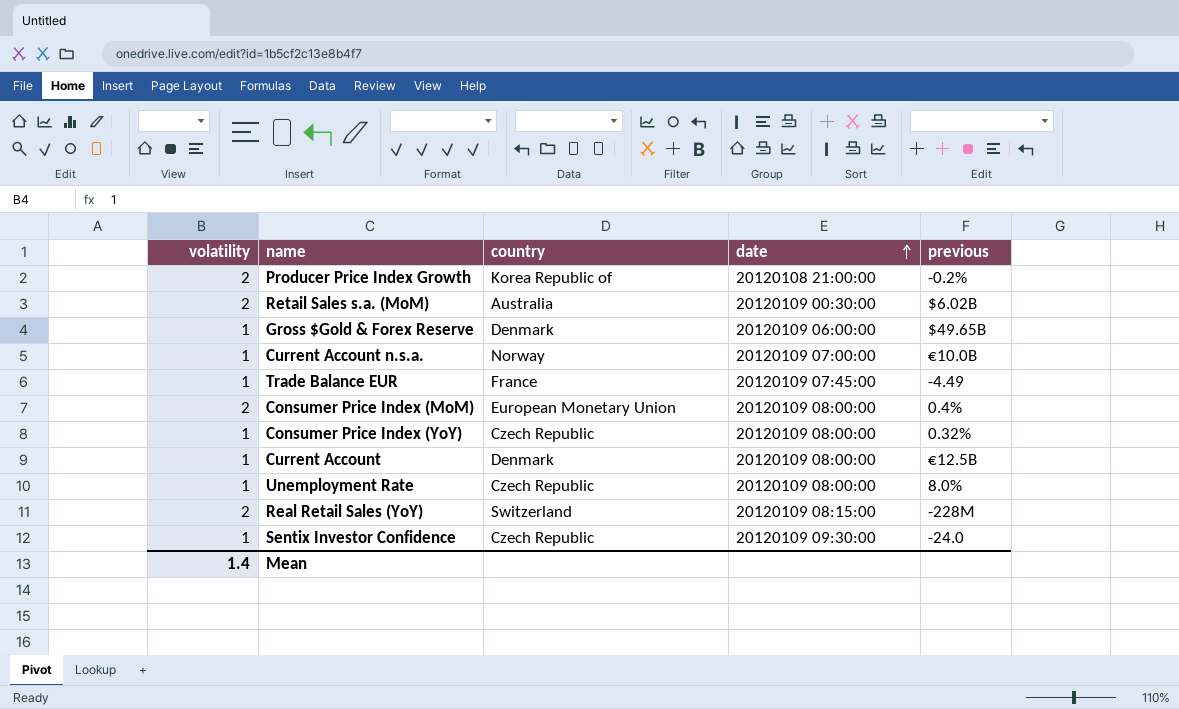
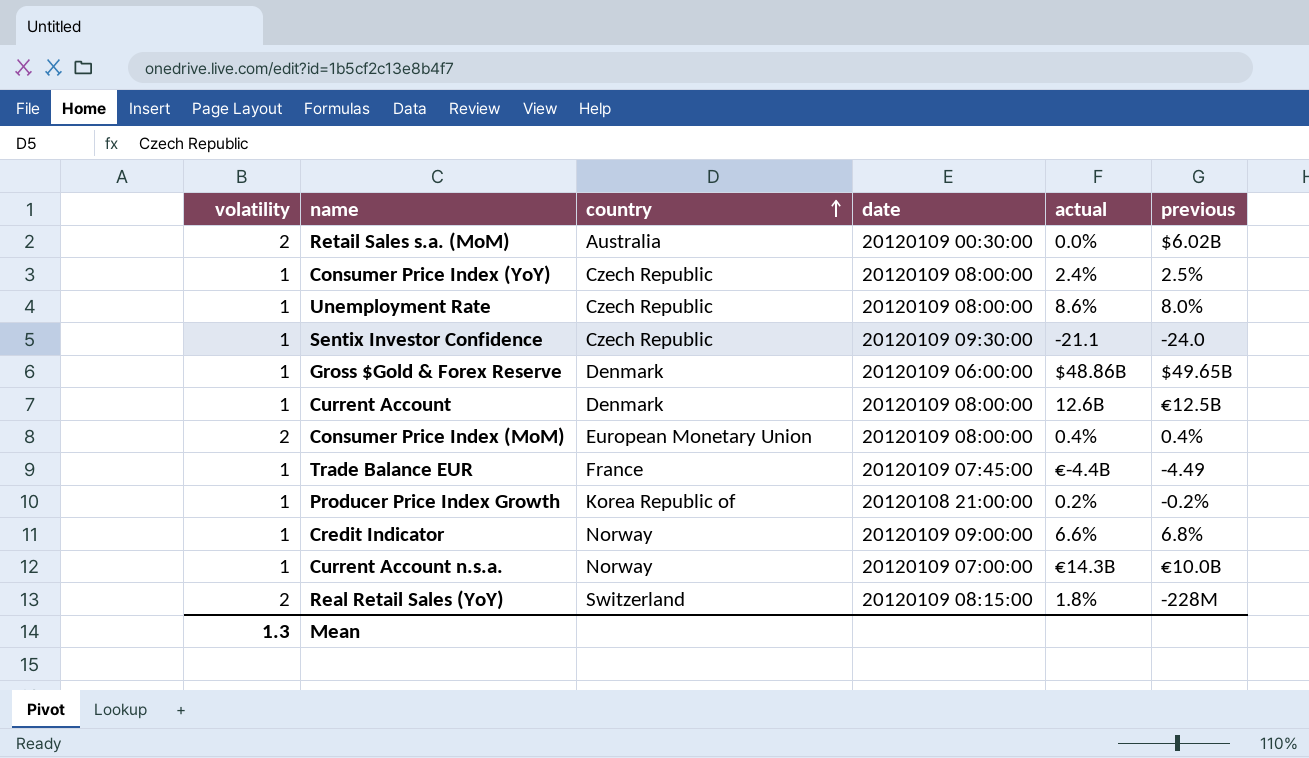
row order: date ascending -> country ascending
column actual | position: none -> 5
Consumer Price Index (YoY) | previous: 0.32% -> 2.5%
Producer Price Index Growth | volatility: 2 -> 1
row Credit Indicator: none -> 1 | Norway | 20120109 09:00:00 | 6.6% | 6.8%
Mean | volatility: 1.4 -> 1.3

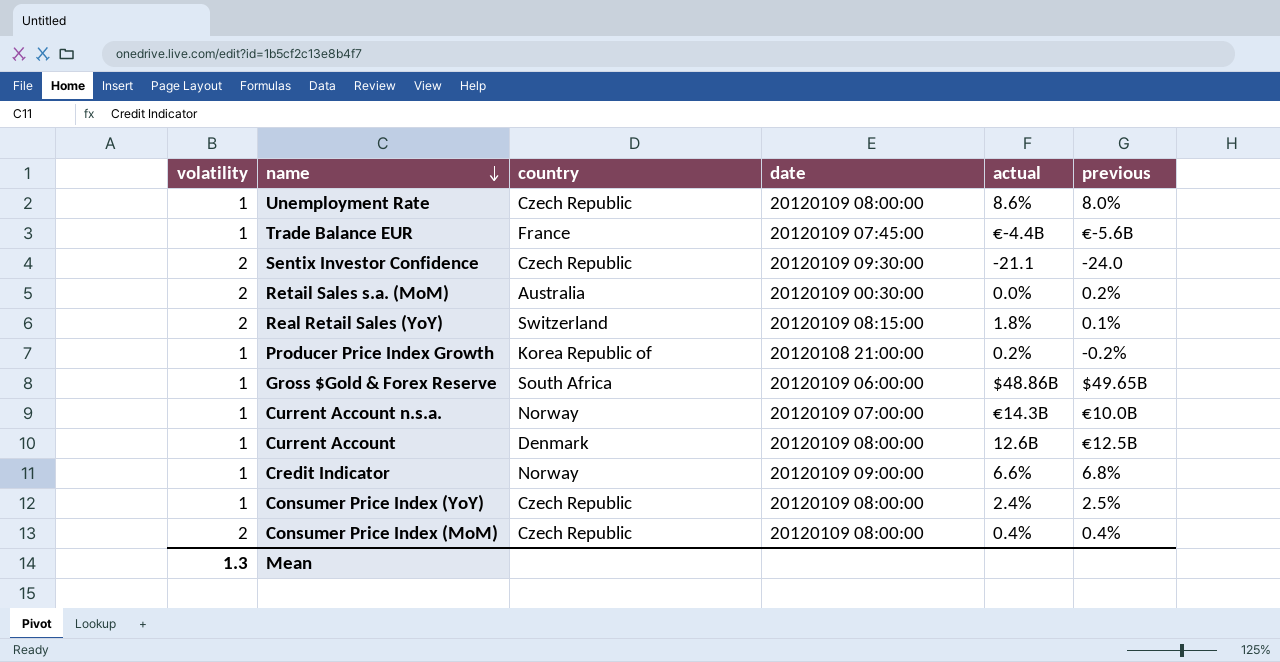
row order: country ascending -> name descending
Trade Balance EUR | previous: -4.49 -> €-5.6B
Sentix Investor Confidence | volatility: 1 -> 2
Retail Sales s.a. (MoM) | previous: $6.02B -> 0.2%
Real Retail Sales (YoY) | previous: -228M -> 0.1%
Gross $Gold & Forex Reserve | country: Denmark -> South Africa
Consumer Price Index (MoM) | country: European Monetary Union -> Czech Republic

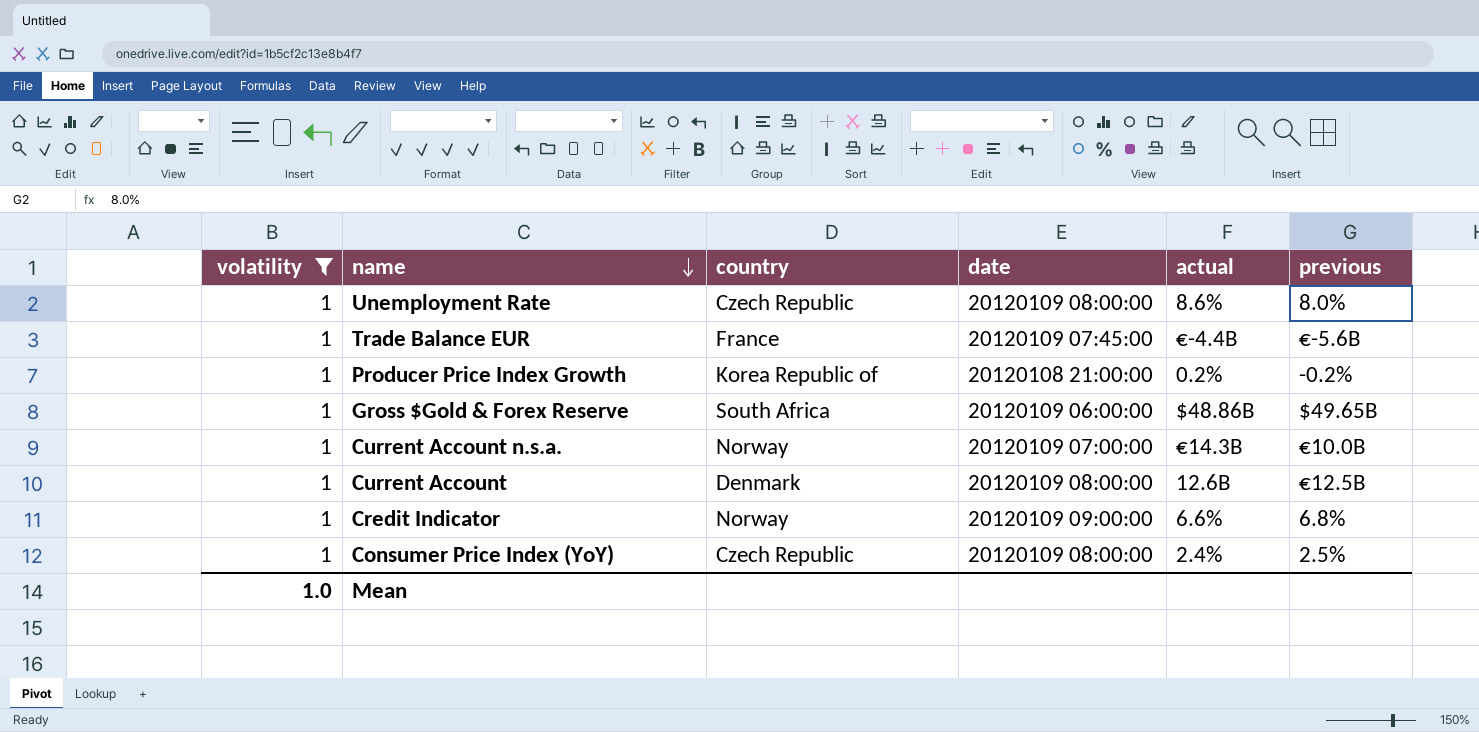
filter: none -> volatility = 1
Mean | volatility: 1.3 -> 1.0

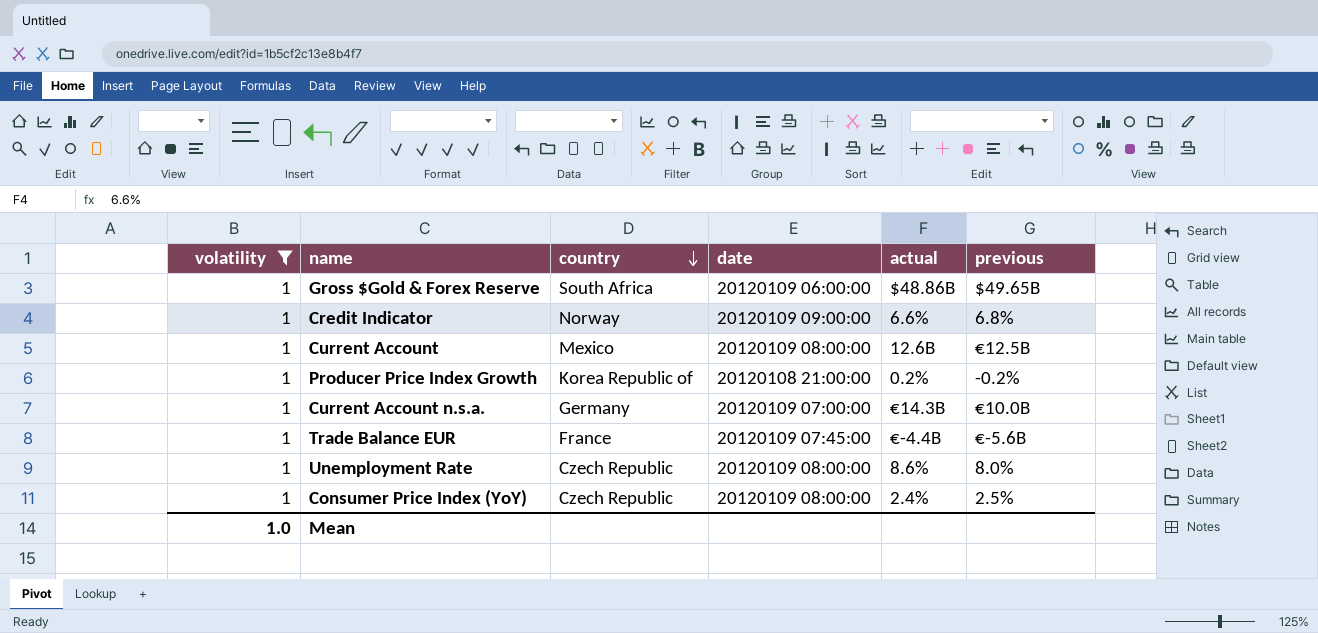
row order: name descending -> country descending
Current Account | country: Denmark -> Mexico
Current Account n.s.a. | country: Norway -> Germany

